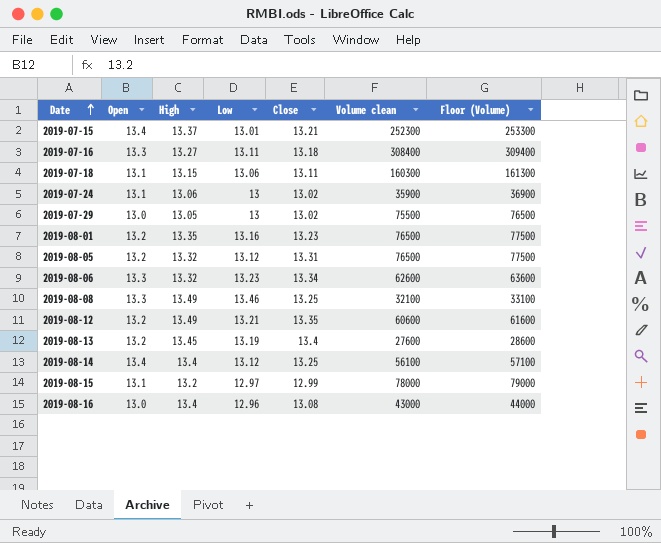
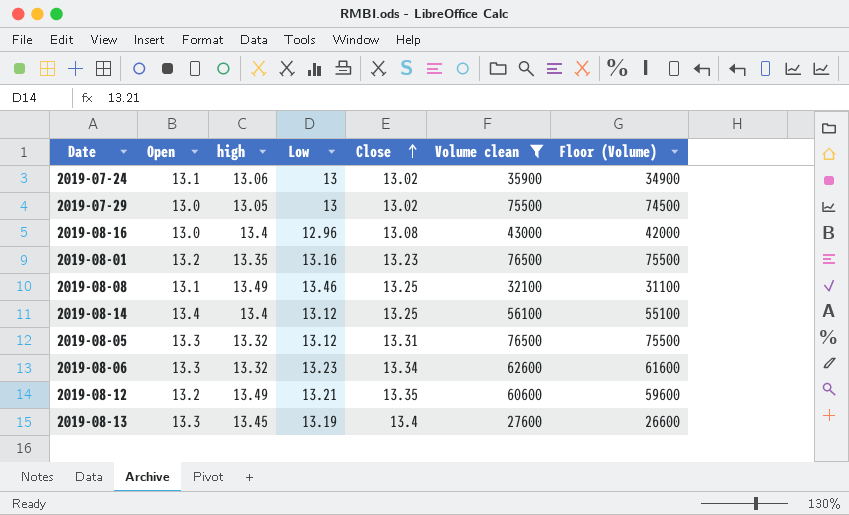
filter: none -> Volume clean <= 76500
row order: Date ascending -> Close ascending
column name: High -> high
column Floor (Volume) | formula: [Volume clean] + 1000 -> [Volume clean] - 1000
2019-08-08 | Open: 13.3 -> 13.1
2019-08-05 | Open: 13.2 -> 13.3
2019-08-13 | Open: 13.2 -> 13.3

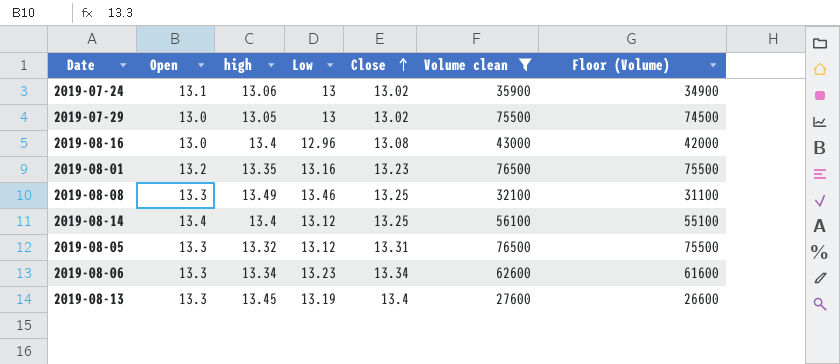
row 2019-08-12: 13.2 | 13.49 | 13.21 | 13.35 | 60600 | 59600 -> none
2019-08-08 | Open: 13.1 -> 13.3
2019-08-06 | high: 13.32 -> 13.34

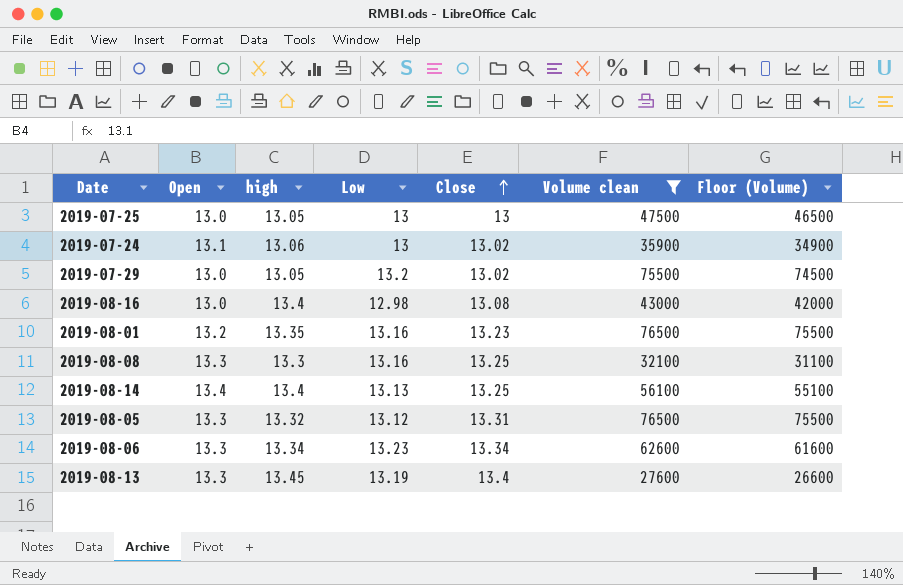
row 2019-07-25: none -> 13.0 | 13.05 | 13 | 13 | 47500 | 46500
2019-07-29 | Low: 13 -> 13.2
2019-08-16 | Low: 12.96 -> 12.98
2019-08-08 | high: 13.49 -> 13.3
2019-08-08 | Low: 13.46 -> 13.16
2019-08-14 | Low: 13.12 -> 13.13

